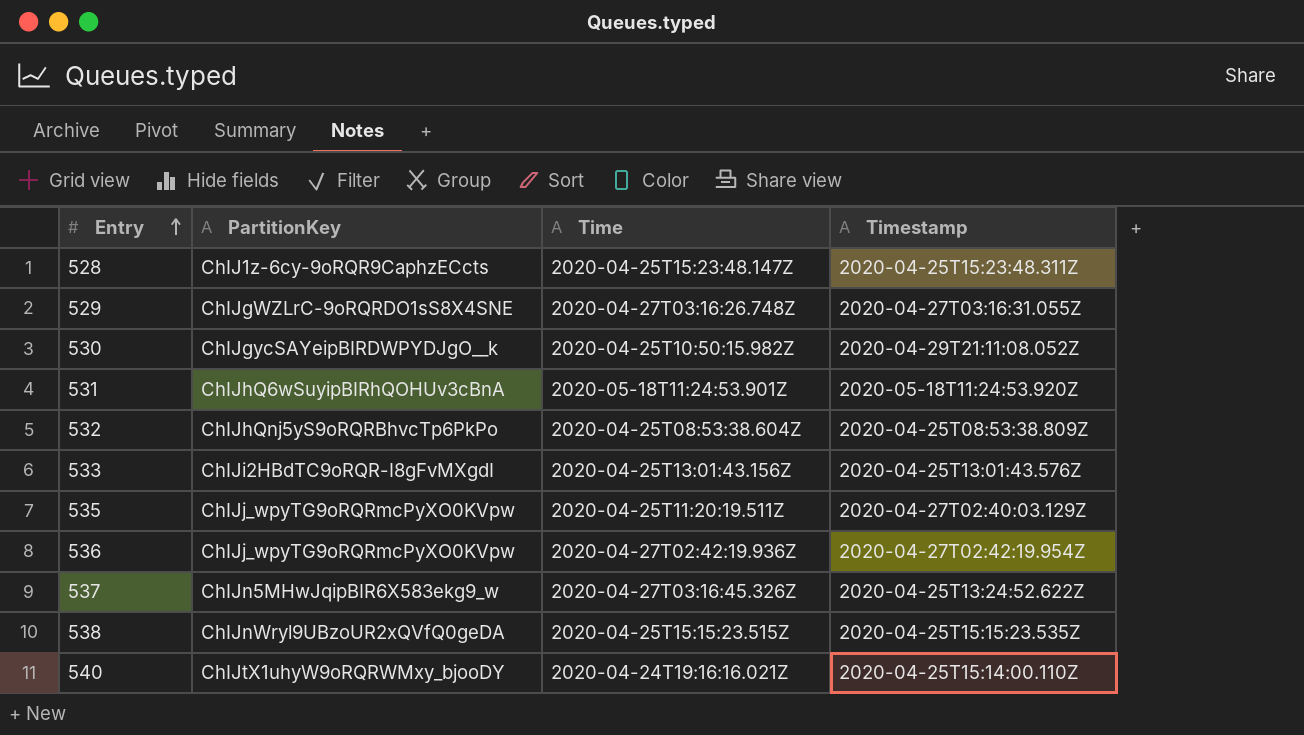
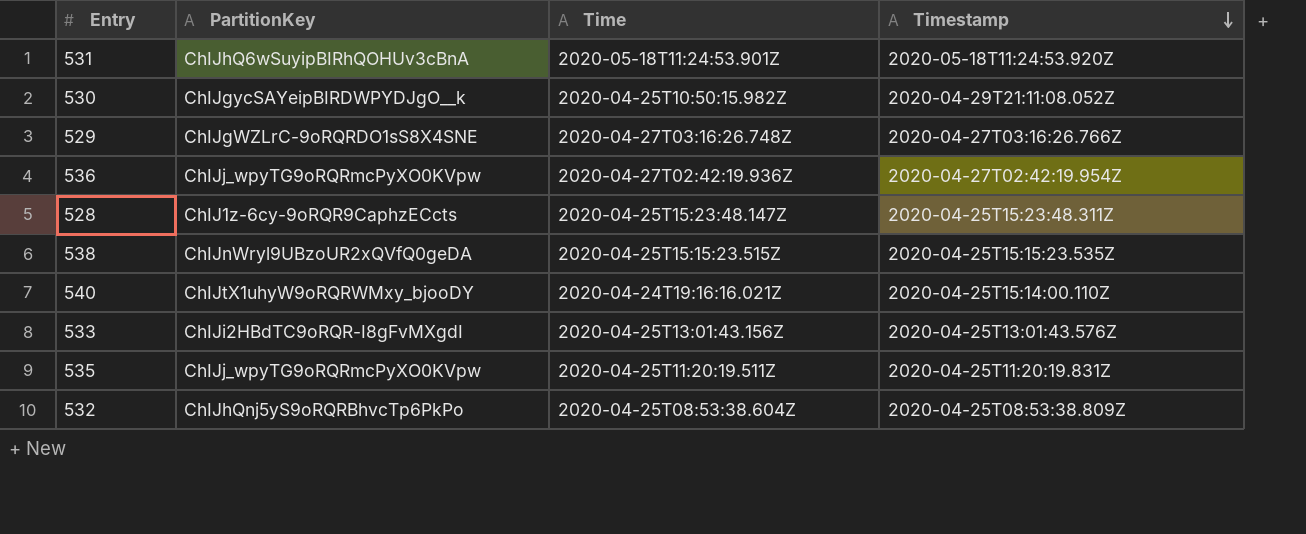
row order: Entry ascending -> Timestamp descending
row 537: ChIJn5MHwJqipBIR6X583ekg9_w | 2020-04-27T03:16:45.326Z | 2020-04-25T13:24:52.622Z -> none
529 | Timestamp: 2020-04-27T03:16:31.055Z -> 2020-04-27T03:16:26.766Z
535 | Timestamp: 2020-04-27T02:40:03.129Z -> 2020-04-25T11:20:19.831Z

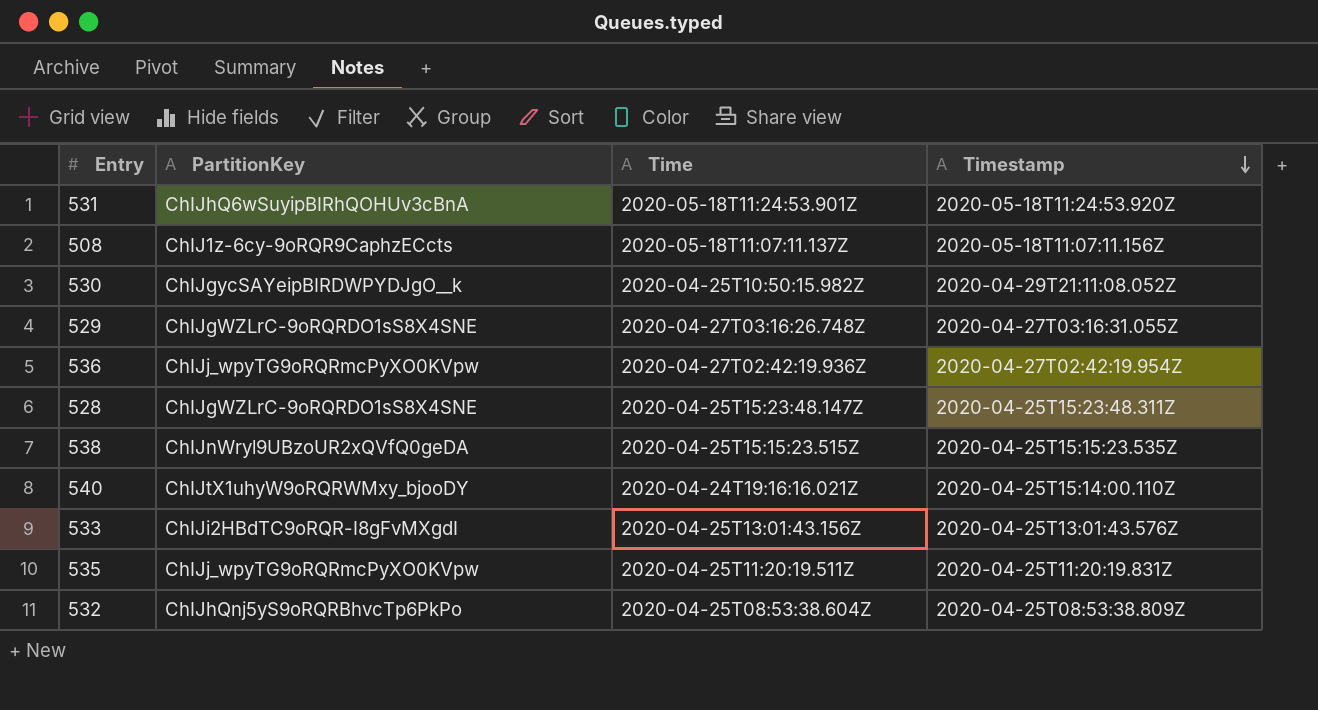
row 508: none -> ChIJ1z-6cy-9oRQR9CaphzECcts | 2020-05-18T11:07:11.137Z | 2020-05-18T11:07:11.156Z
529 | Timestamp: 2020-04-27T03:16:26.766Z -> 2020-04-27T03:16:31.055Z
528 | PartitionKey: ChIJ1z-6cy-9oRQR9CaphzECcts -> ChIJgWZLrC-9oRQRDO1sS8X4SNE

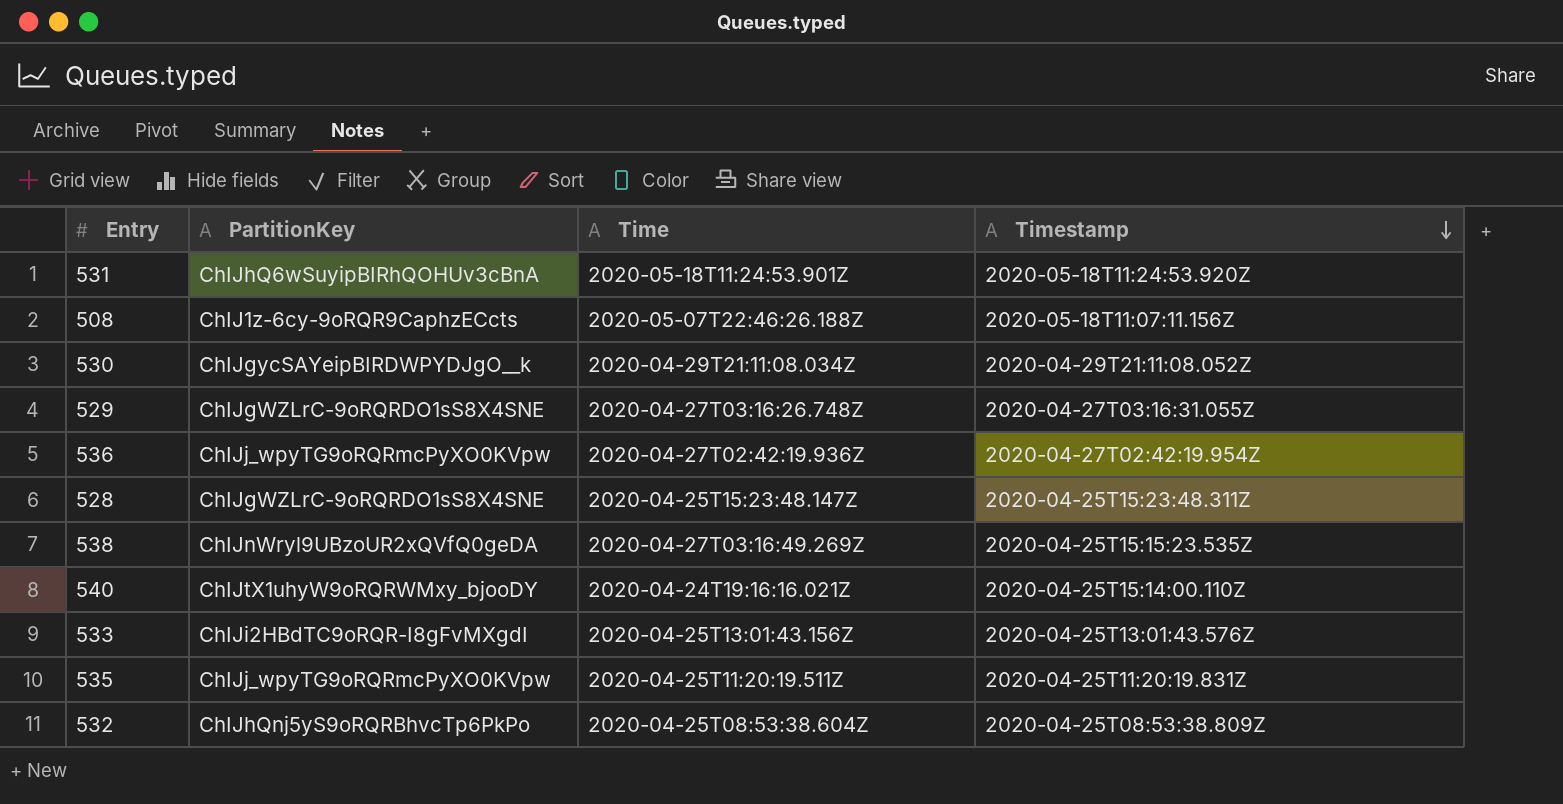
508 | Time: 2020-05-18T11:07:11.137Z -> 2020-05-07T22:46:26.188Z
530 | Time: 2020-04-25T10:50:15.982Z -> 2020-04-29T21:11:08.034Z
538 | Time: 2020-04-25T15:15:23.515Z -> 2020-04-27T03:16:49.269Z

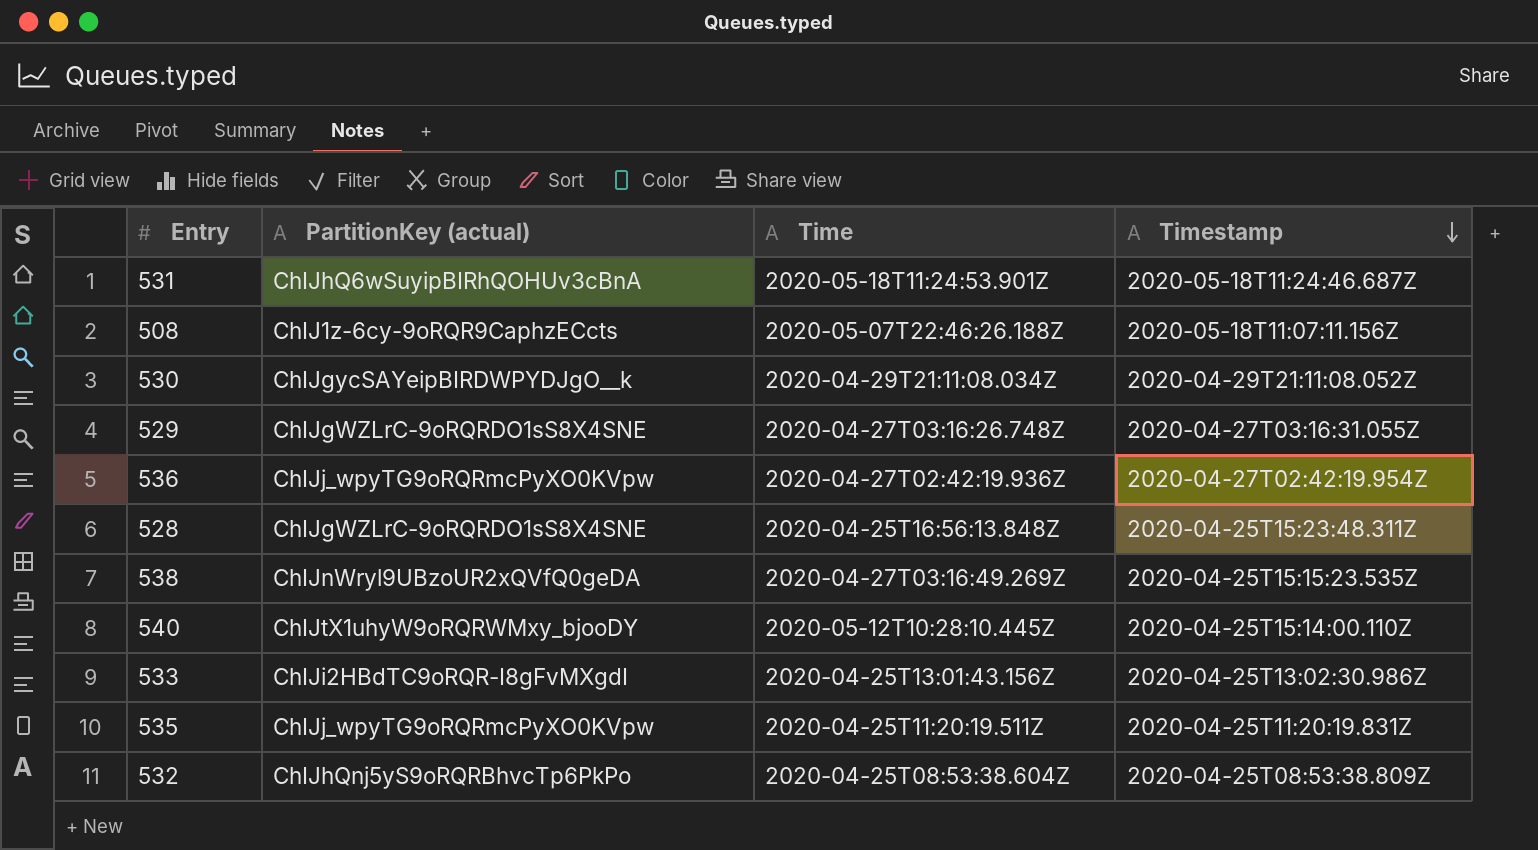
column name: PartitionKey -> PartitionKey (actual)
531 | Timestamp: 2020-05-18T11:24:53.920Z -> 2020-05-18T11:24:46.687Z
528 | Time: 2020-04-25T15:23:48.147Z -> 2020-04-25T16:56:13.848Z
540 | Time: 2020-04-24T19:16:16.021Z -> 2020-05-12T10:28:10.445Z
533 | Timestamp: 2020-04-25T13:01:43.576Z -> 2020-04-25T13:02:30.986Z

